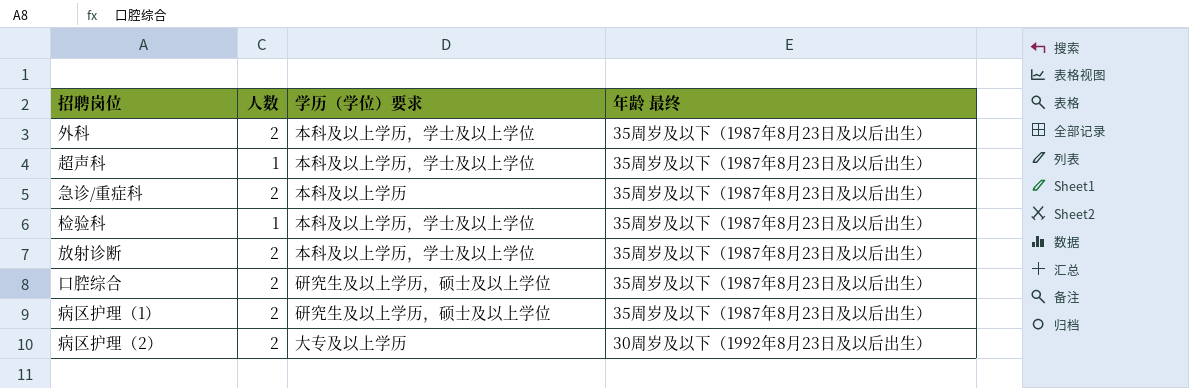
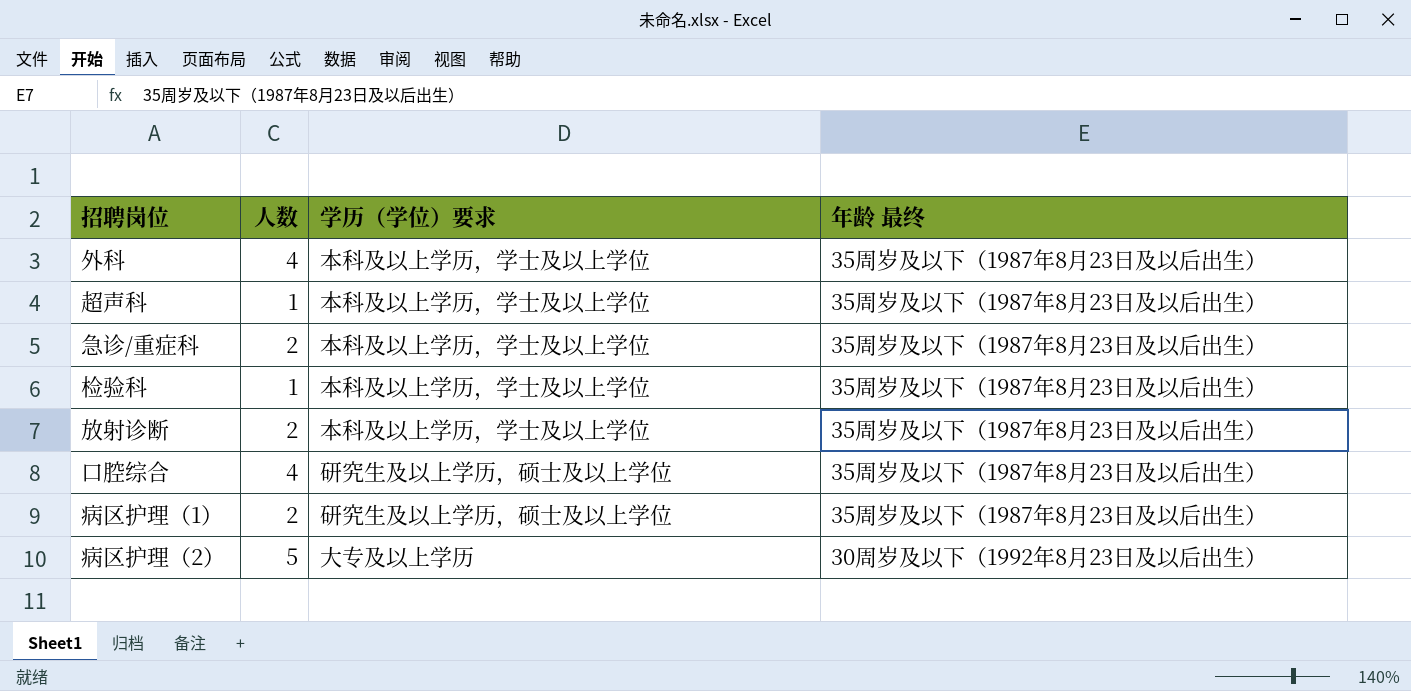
外科 | 人数: 2 -> 4
急诊/重症科 | 学历（学位）要求: 本科及以上学历 -> 本科及以上学历，学士及以上学位
口腔综合 | 人数: 2 -> 4
病区护理（2） | 人数: 2 -> 5

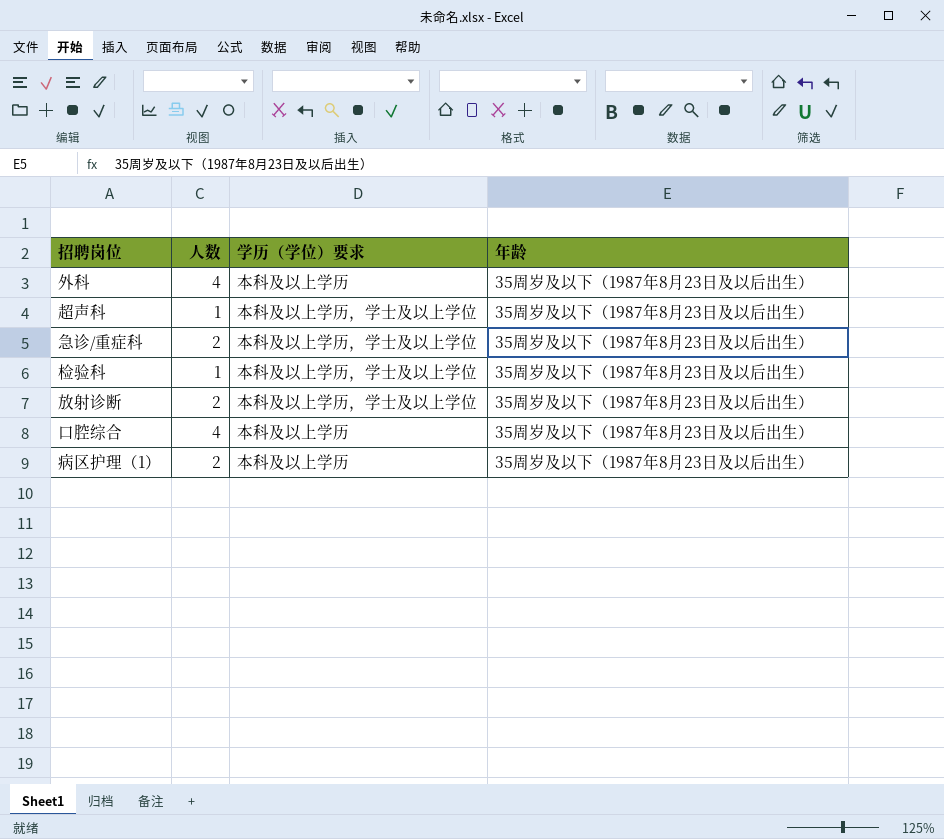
column name: 年龄 最终 -> 年龄
row 病区护理（2）: 5 | 大专及以上学历 | 30周岁及以下（1992年8月23日及以后出生） -> none
外科 | 学历（学位）要求: 本科及以上学历，学士及以上学位 -> 本科及以上学历
口腔综合 | 学历（学位）要求: 研究生及以上学历，硕士及以上学位 -> 本科及以上学历
病区护理（1） | 学历（学位）要求: 研究生及以上学历，硕士及以上学位 -> 本科及以上学历

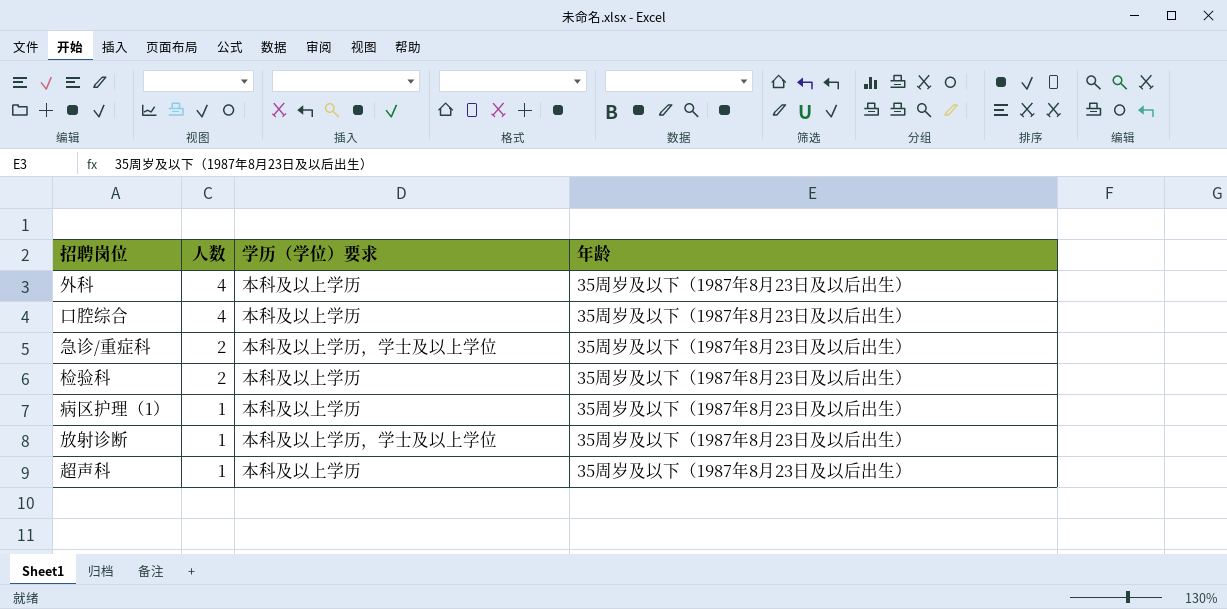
row order: none -> 人数 descending
检验科 | 人数: 1 -> 2
检验科 | 学历（学位）要求: 本科及以上学历，学士及以上学位 -> 本科及以上学历
病区护理（1） | 人数: 2 -> 1
放射诊断 | 人数: 2 -> 1
超声科 | 学历（学位）要求: 本科及以上学历，学士及以上学位 -> 本科及以上学历

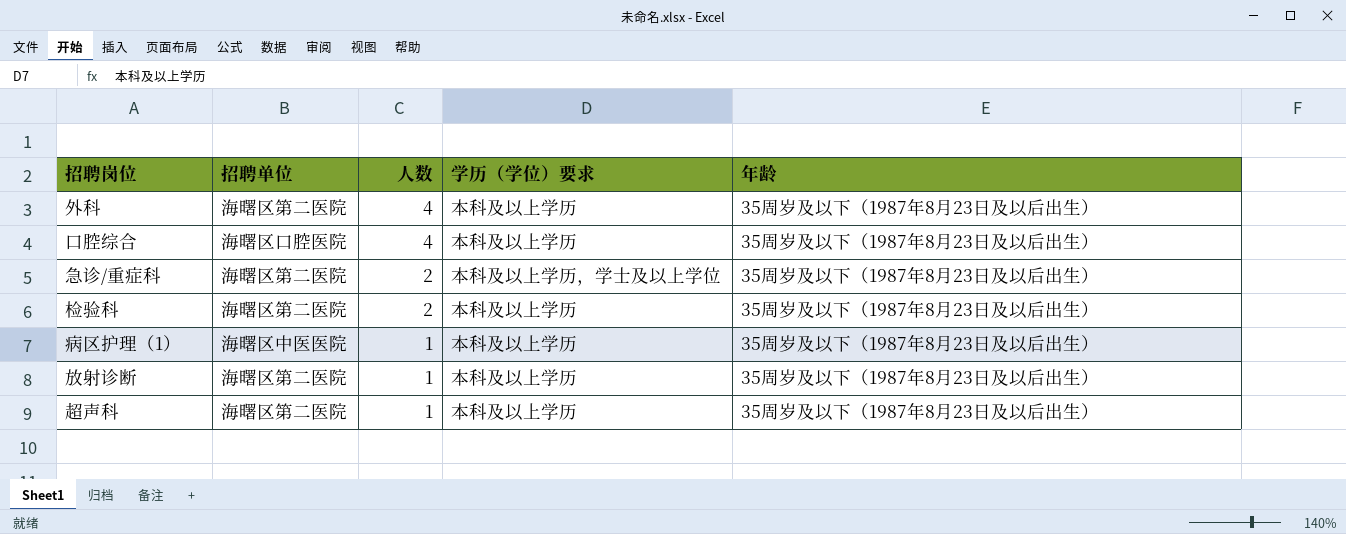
column 招聘单位 | position: none -> 2
放射诊断 | 学历（学位）要求: 本科及以上学历，学士及以上学位 -> 本科及以上学历

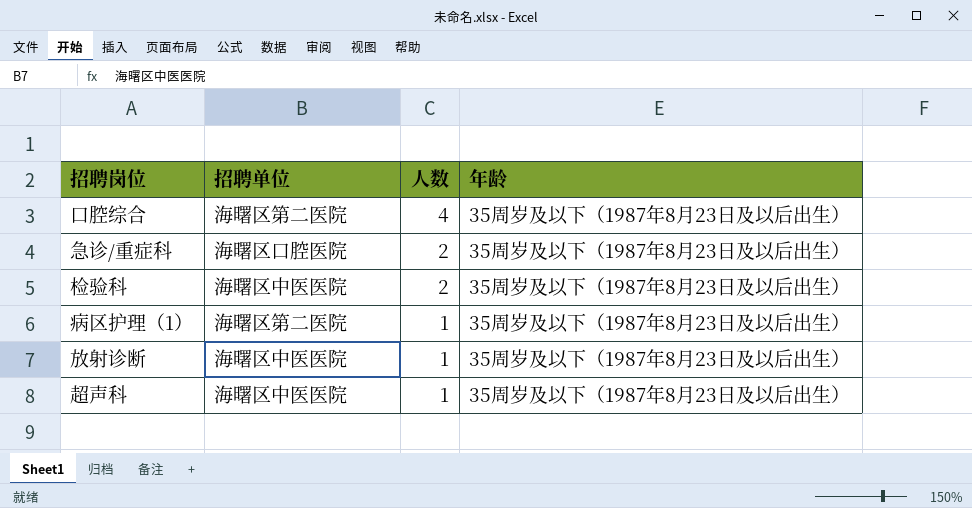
column 学历（学位）要求 | position: 4 -> none
row 外科: 海曙区第二医院 | 4 | 本科及以上学历 | 35周岁及以下（1987年8月23日及以后出生） -> none
口腔综合 | 招聘单位: 海曙区口腔医院 -> 海曙区第二医院
急诊/重症科 | 招聘单位: 海曙区第二医院 -> 海曙区口腔医院
检验科 | 招聘单位: 海曙区第二医院 -> 海曙区中医医院
病区护理（1） | 招聘单位: 海曙区中医医院 -> 海曙区第二医院
放射诊断 | 招聘单位: 海曙区第二医院 -> 海曙区中医医院
超声科 | 招聘单位: 海曙区第二医院 -> 海曙区中医医院

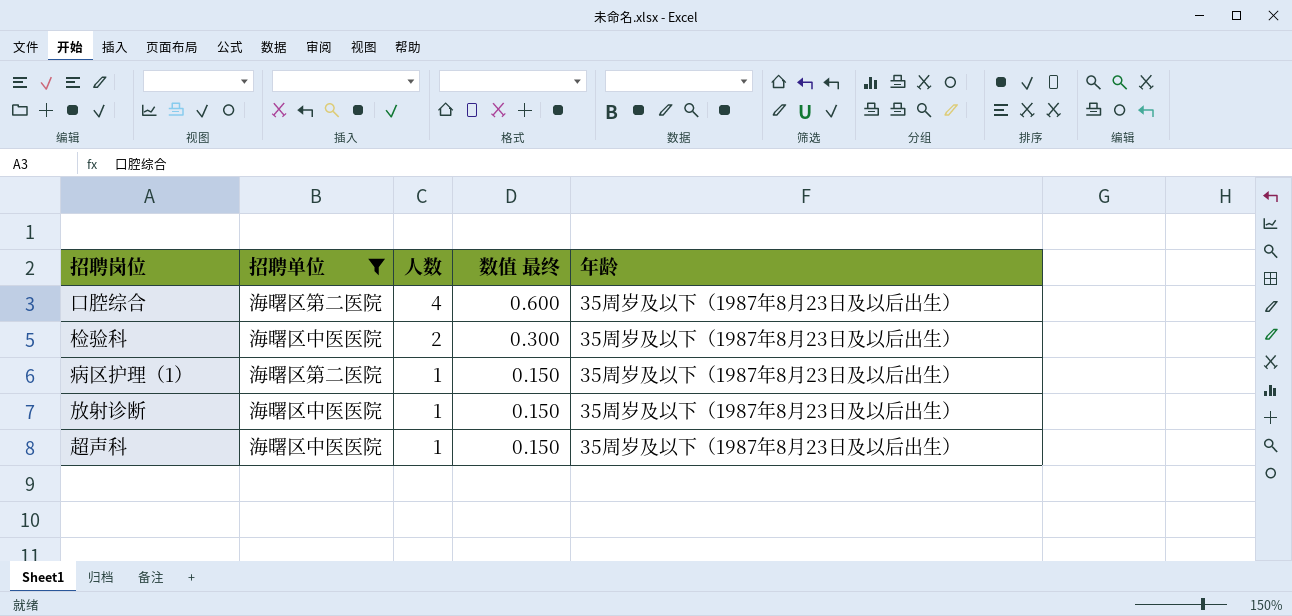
filter: none -> 招聘单位 != 海曙区口腔医院
column 数值 最终 | formula: none -> [人数] * 0.15

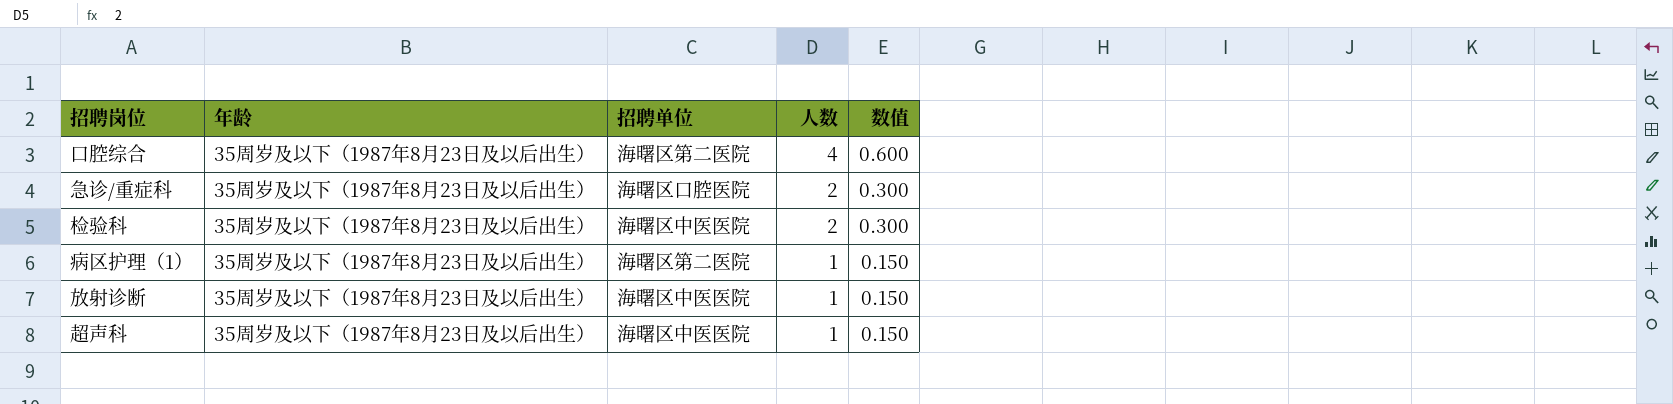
filter: 招聘单位 != 海曙区口腔医院 -> none
column 年龄 | position: 5 -> 2
column name: 数值 最终 -> 数值

